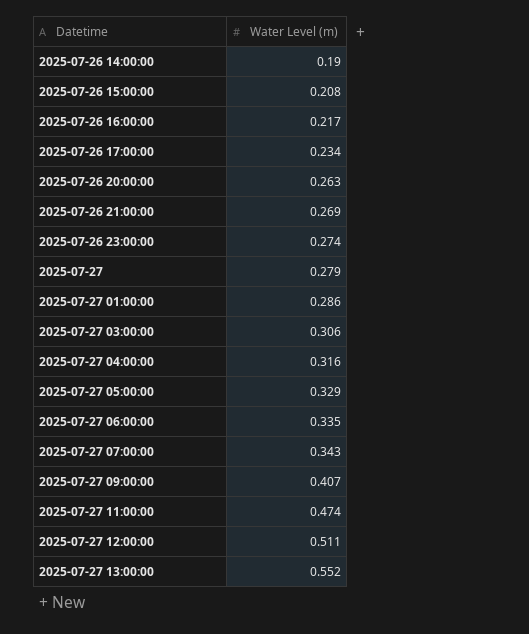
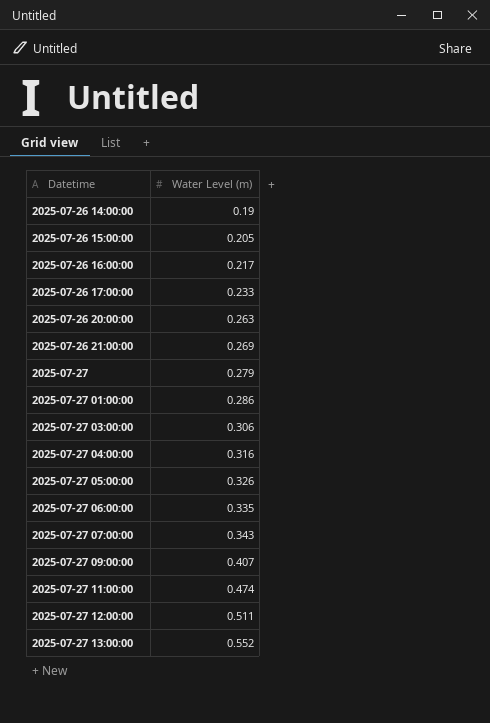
row 2025-07-26 23:00:00: 0.274 -> none
2025-07-26 15:00:00 | Water Level (m): 0.208 -> 0.205
2025-07-26 17:00:00 | Water Level (m): 0.234 -> 0.233
2025-07-27 05:00:00 | Water Level (m): 0.329 -> 0.326

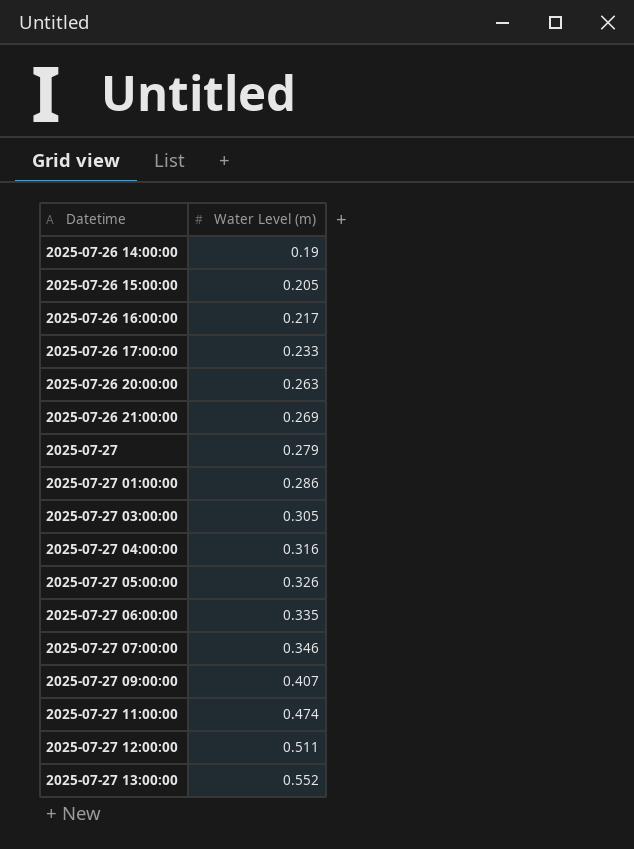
2025-07-27 03:00:00 | Water Level (m): 0.306 -> 0.305
2025-07-27 07:00:00 | Water Level (m): 0.343 -> 0.346

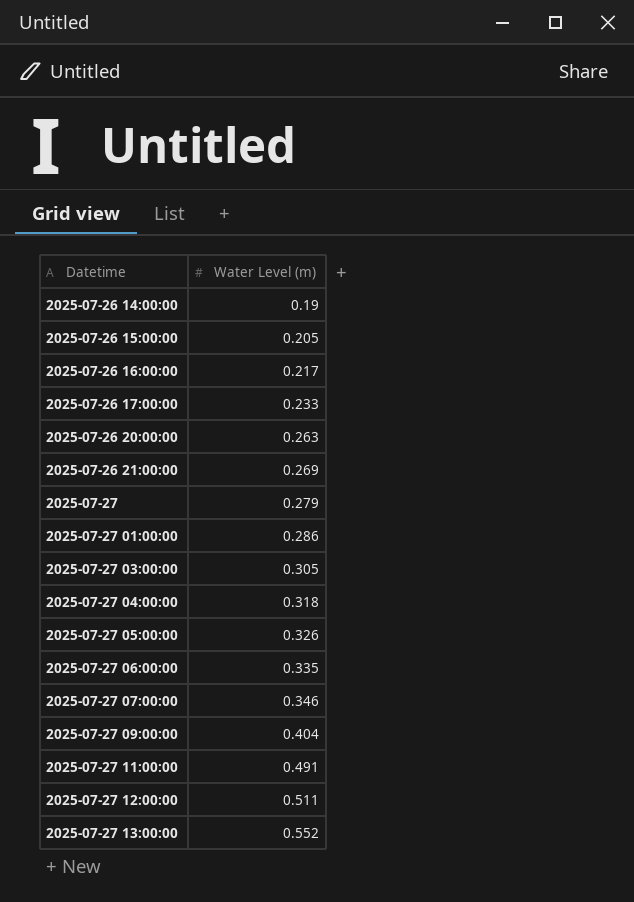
2025-07-27 04:00:00 | Water Level (m): 0.316 -> 0.318
2025-07-27 09:00:00 | Water Level (m): 0.407 -> 0.404
2025-07-27 11:00:00 | Water Level (m): 0.474 -> 0.491

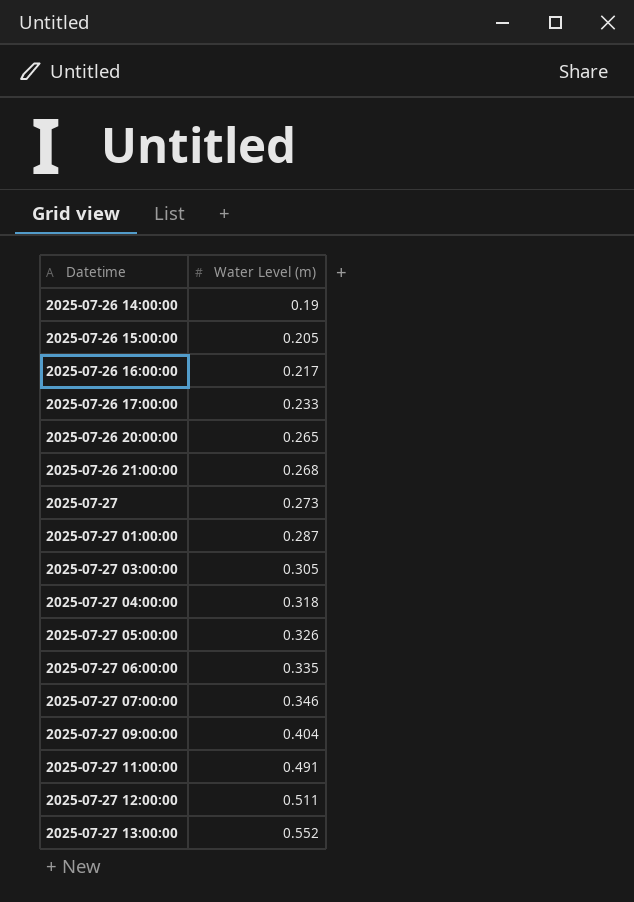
2025-07-26 20:00:00 | Water Level (m): 0.263 -> 0.265
2025-07-26 21:00:00 | Water Level (m): 0.269 -> 0.268
2025-07-27 | Water Level (m): 0.279 -> 0.273
2025-07-27 01:00:00 | Water Level (m): 0.286 -> 0.287

